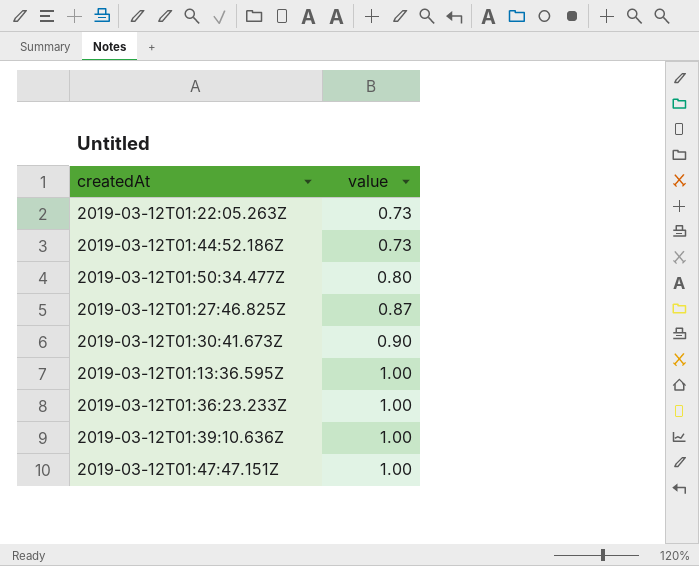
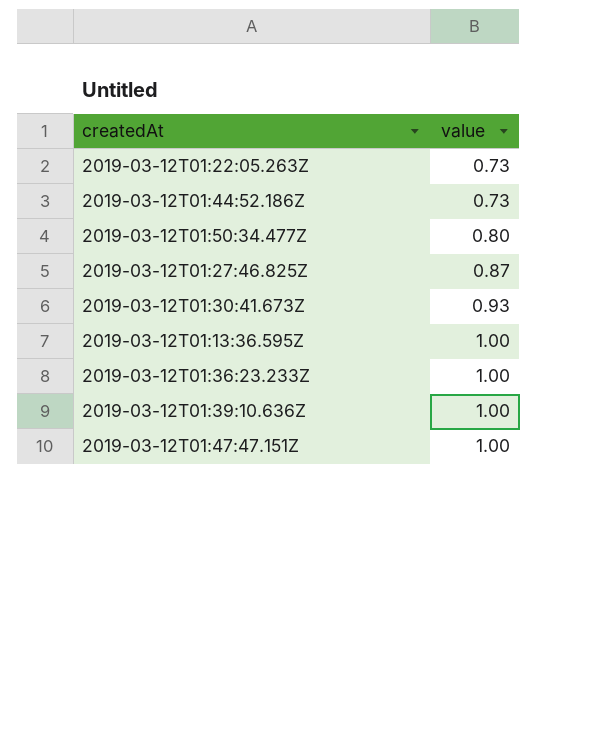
2019-03-12T01:30:41.673Z | value: 0.90 -> 0.93

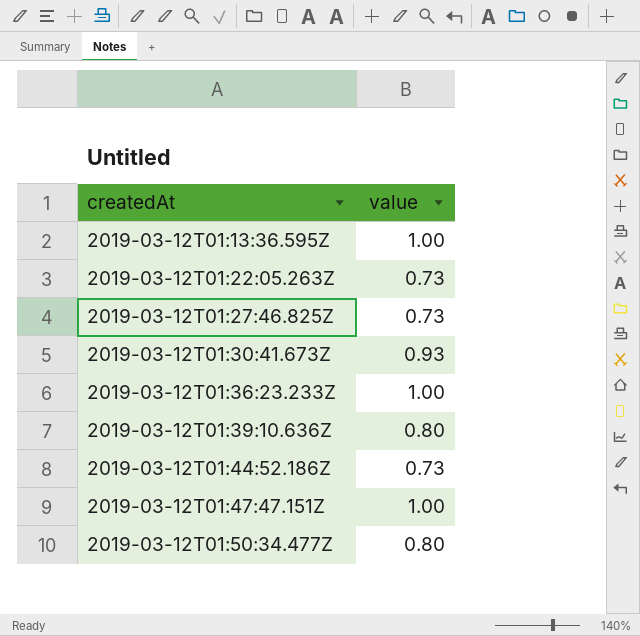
row order: value ascending -> createdAt ascending
2019-03-12T01:27:46.825Z | value: 0.87 -> 0.73
2019-03-12T01:39:10.636Z | value: 1.00 -> 0.80

